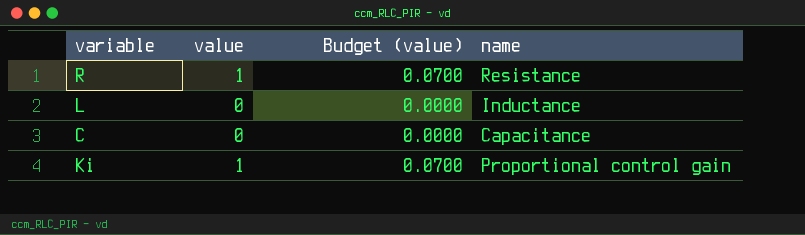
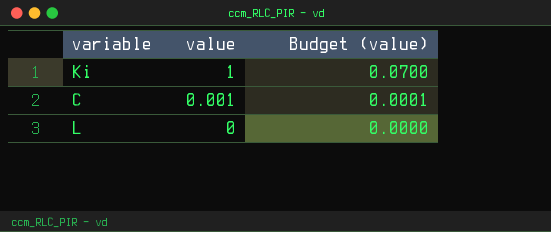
row order: none -> value descending
column name | position: 4 -> none
row R: 1 | 0.0700 | Resistance -> none
C | value: 0 -> 0.001
C | Budget (value): 0.0000 -> 0.0001

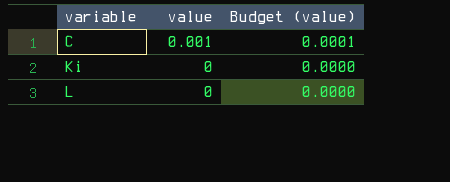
row order: value descending -> variable ascending
Ki | value: 1 -> 0
Ki | Budget (value): 0.0700 -> 0.0000

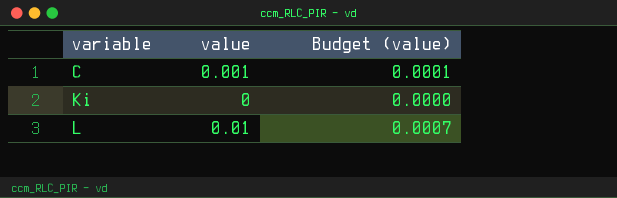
L | value: 0 -> 0.01
L | Budget (value): 0.0000 -> 0.0007

